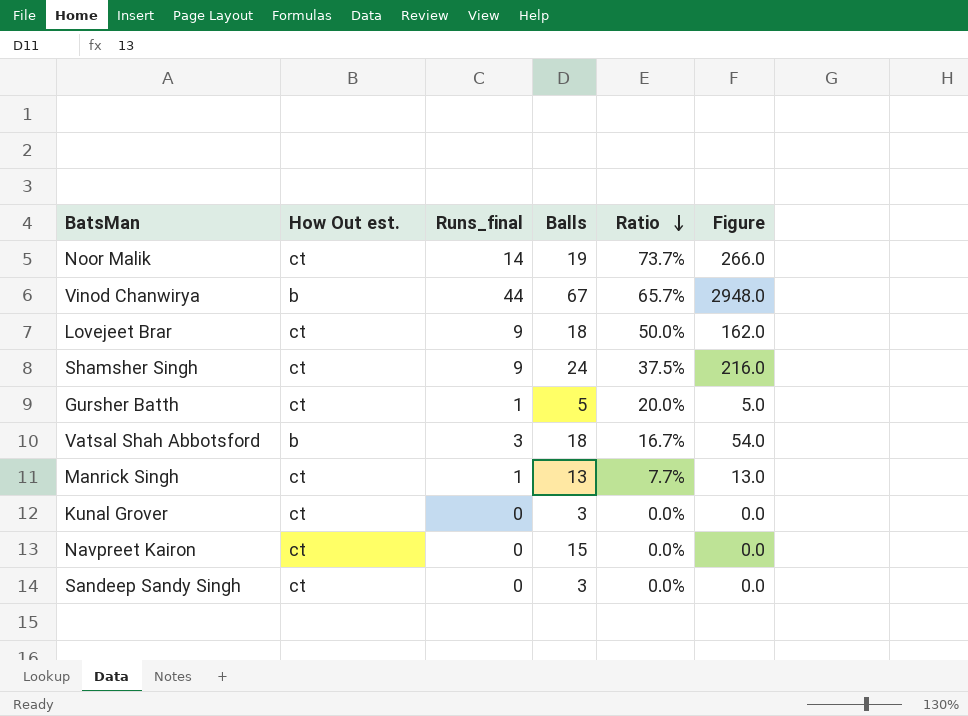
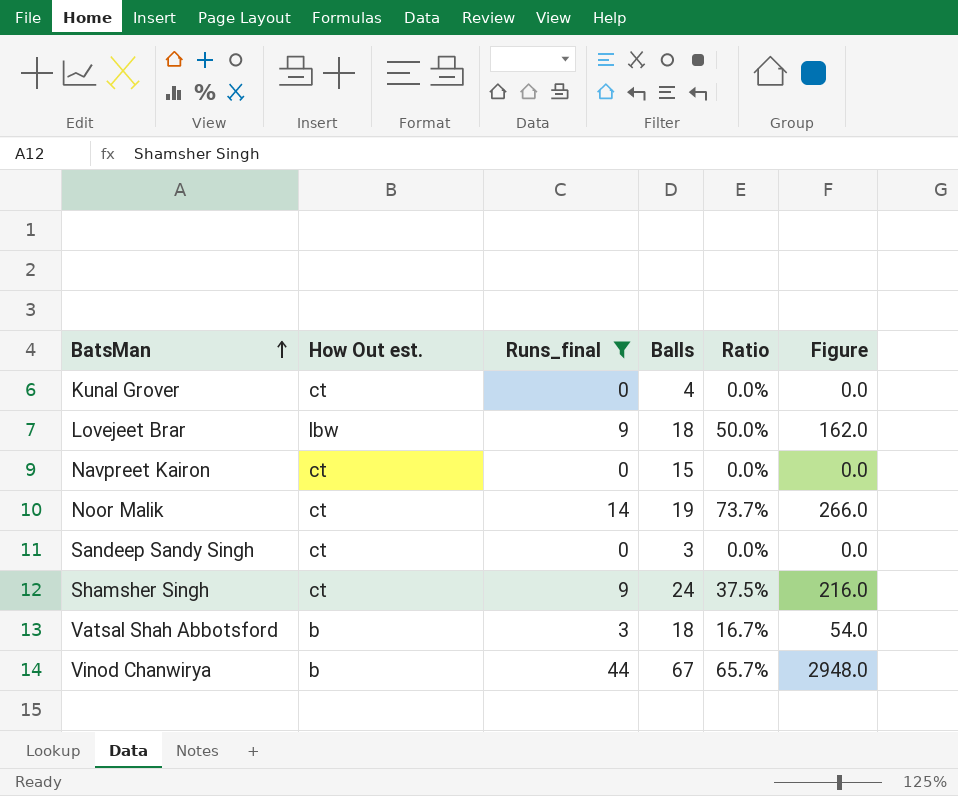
filter: none -> Runs_final != 1
row order: Ratio descending -> BatsMan ascending
Kunal Grover | Balls: 3 -> 4
Lovejeet Brar | How Out est.: ct -> lbw

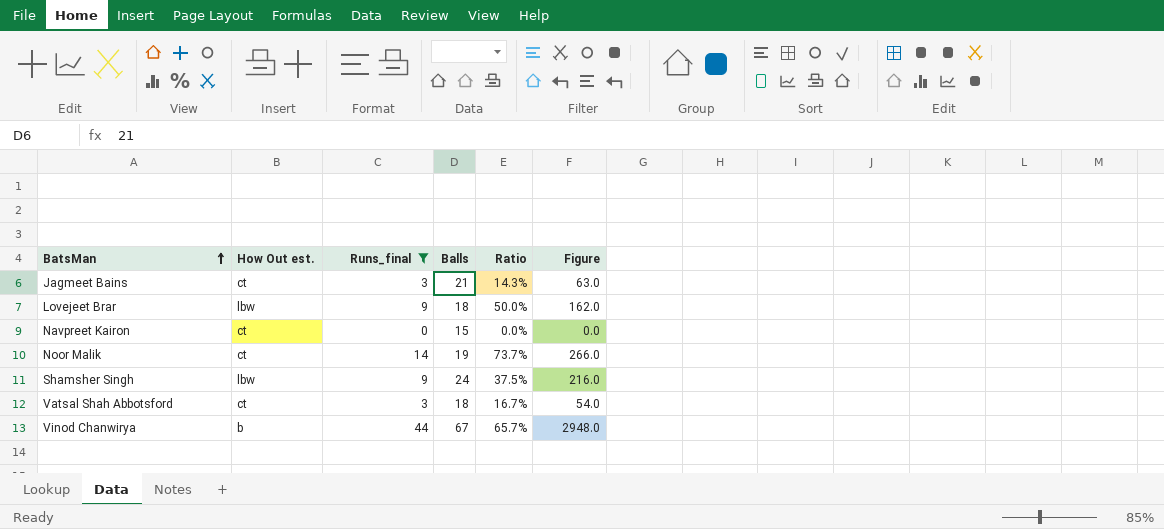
row Kunal Grover: ct | 0 | 4 | 0.0% | 0.0 -> none
row Sandeep Sandy Singh: ct | 0 | 3 | 0.0% | 0.0 -> none
row Jagmeet Bains: none -> ct | 3 | 21 | 14.3% | 63.0
Shamsher Singh | How Out est.: ct -> lbw
Vatsal Shah Abbotsford | How Out est.: b -> ct

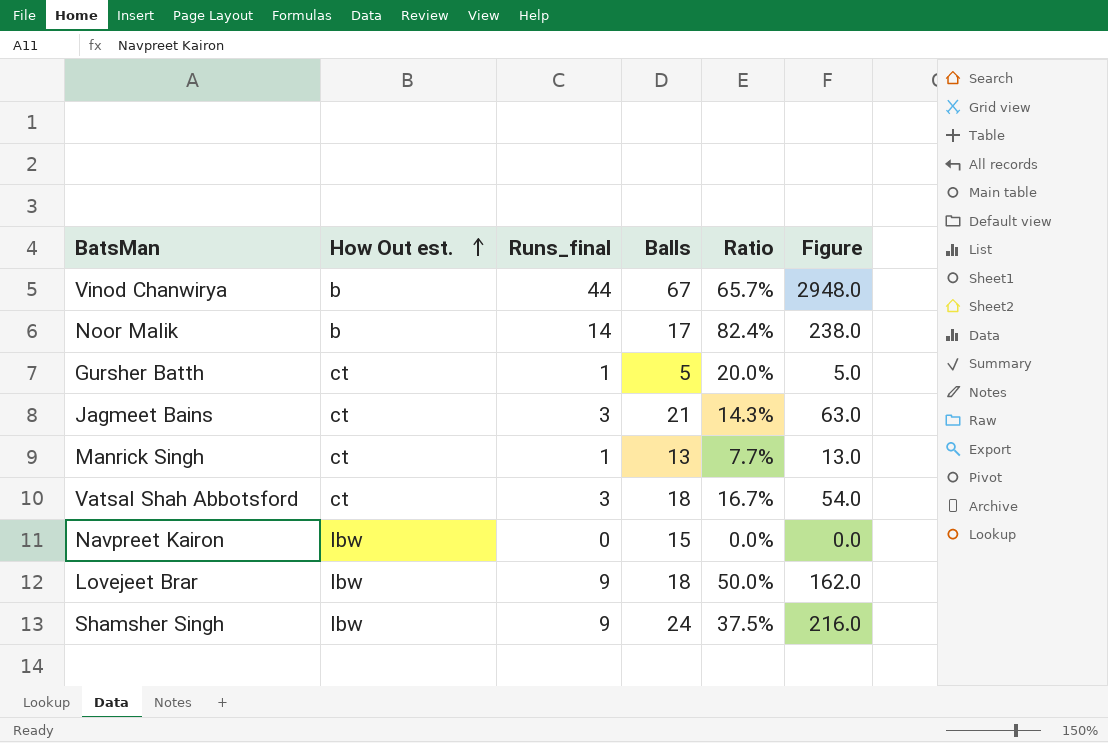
filter: Runs_final != 1 -> none
row order: BatsMan ascending -> How Out est. ascending
Noor Malik | How Out est.: ct -> b
Noor Malik | Balls: 19 -> 17
Noor Malik | Ratio: 73.7% -> 82.4%
Noor Malik | Figure: 266.0 -> 238.0
Navpreet Kairon | How Out est.: ct -> lbw

